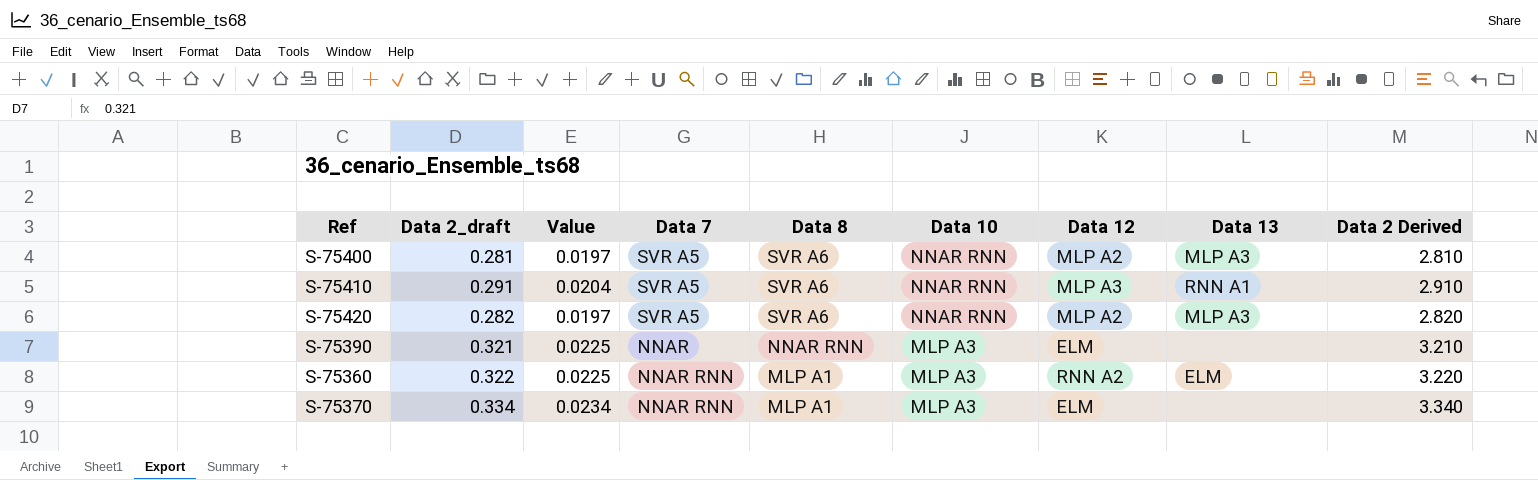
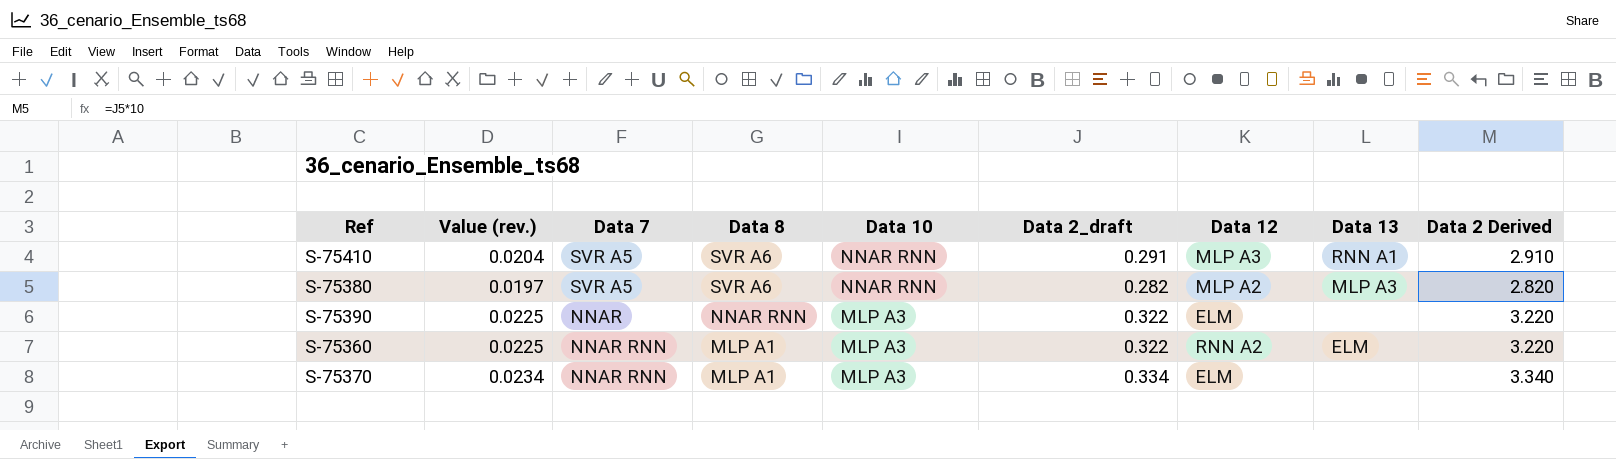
column name: Value -> Value (rev.)
column Data 2_draft | position: 2 -> 6
row S-75400: 0.281 | 0.0197 | SVR A5 | SVR A6 | NNAR RNN | MLP A2 | MLP A3 | 2.810 -> none
row S-75420: 0.282 | 0.0197 | SVR A5 | SVR A6 | NNAR RNN | MLP A2 | MLP A3 | 2.820 -> none
row S-75380: none -> 0.0197 | SVR A5 | SVR A6 | NNAR RNN | 0.282 | MLP A2 | MLP A3 | 2.820
S-75390 | Data 2_draft: 0.321 -> 0.322
S-75390 | Data 2 Derived: 3.210 -> 3.220

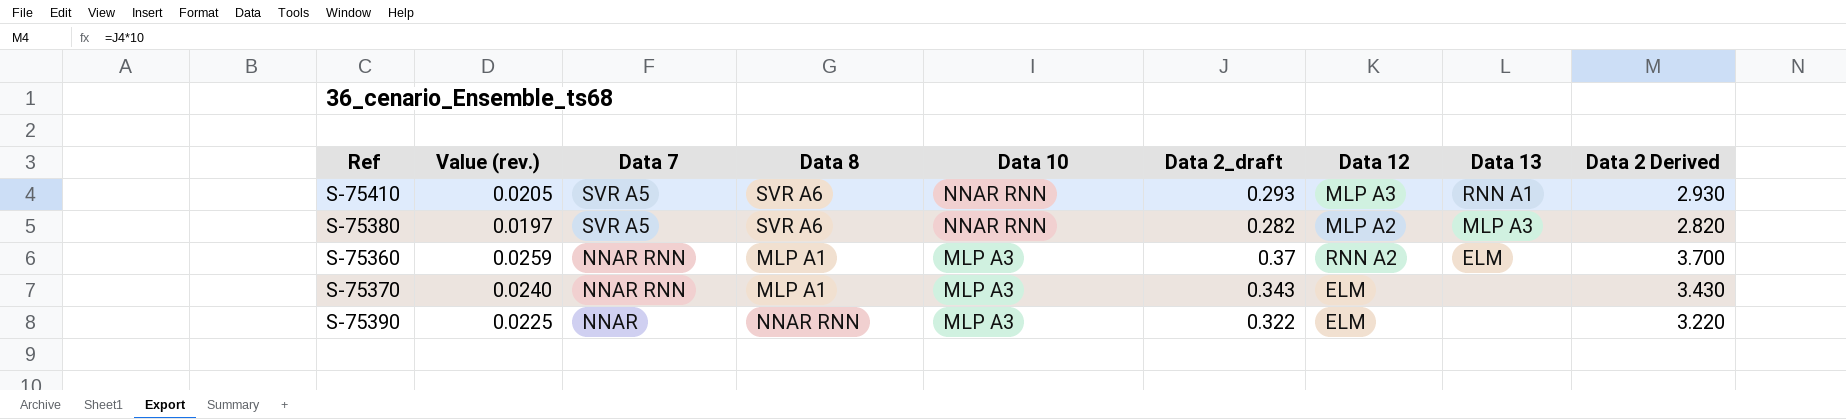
row order: Data 8 descending -> Data 7 descending
S-75410 | Value (rev.): 0.0204 -> 0.0205
S-75410 | Data 2_draft: 0.291 -> 0.293
S-75410 | Data 2 Derived: 2.910 -> 2.930
S-75360 | Value (rev.): 0.0225 -> 0.0259
S-75360 | Data 2_draft: 0.322 -> 0.37
S-75360 | Data 2 Derived: 3.220 -> 3.700
S-75370 | Value (rev.): 0.0234 -> 0.0240
S-75370 | Data 2_draft: 0.334 -> 0.343
S-75370 | Data 2 Derived: 3.340 -> 3.430

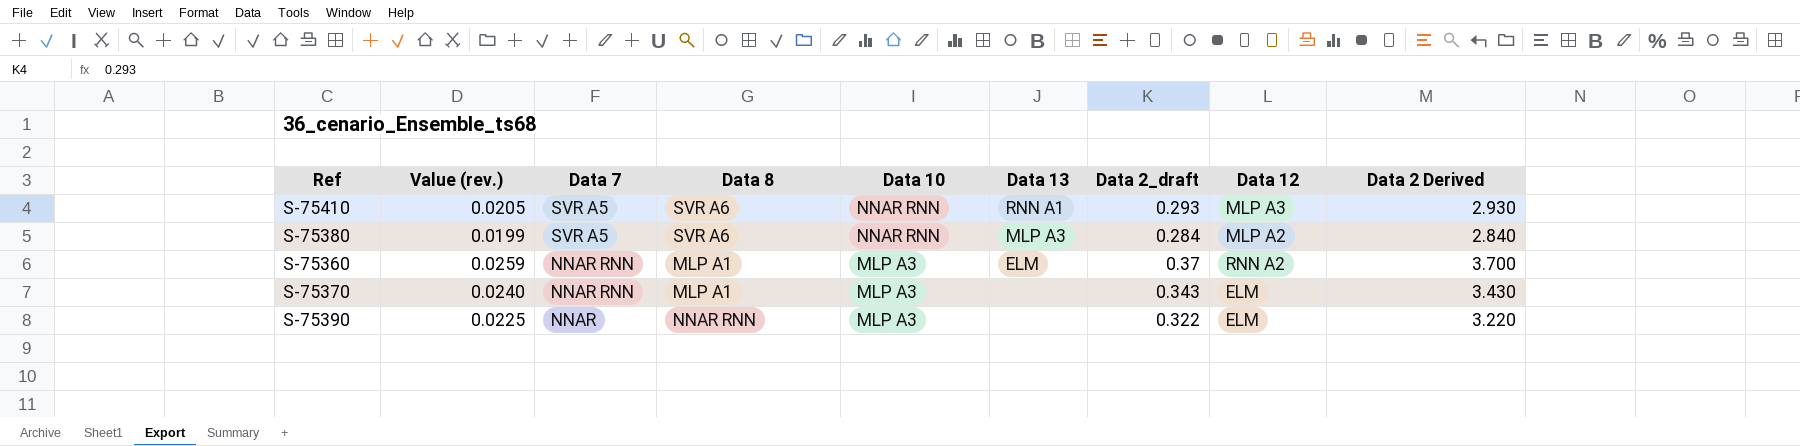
column Data 13 | position: 8 -> 6
S-75380 | Value (rev.): 0.0197 -> 0.0199
S-75380 | Data 2_draft: 0.282 -> 0.284
S-75380 | Data 2 Derived: 2.820 -> 2.840

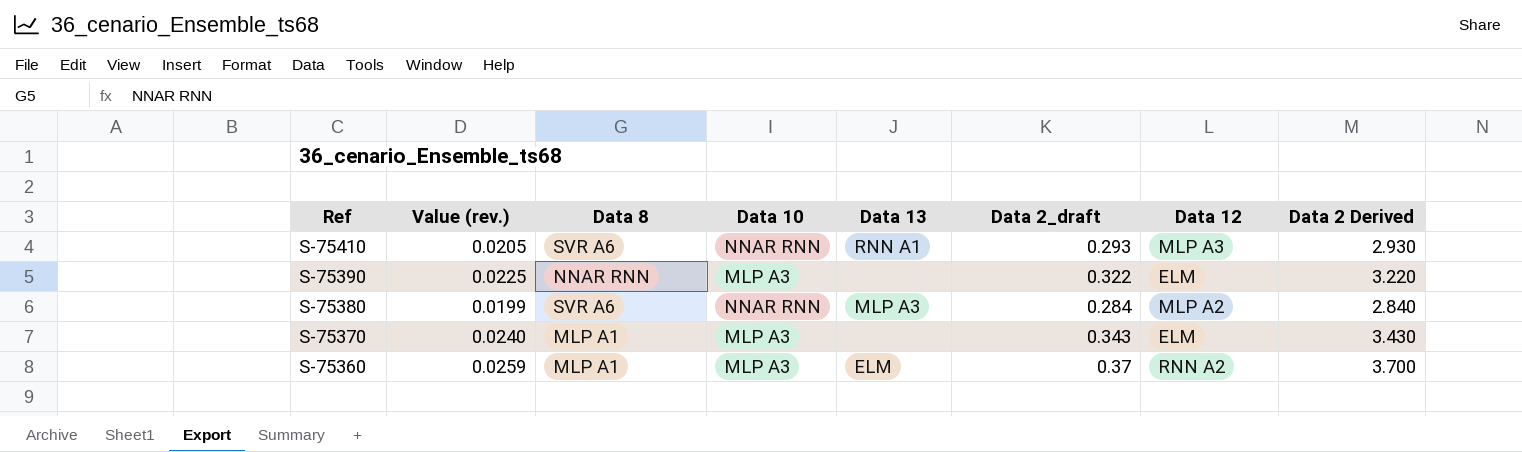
row order: Data 7 descending -> Ref descending
column Data 7 | position: 3 -> none

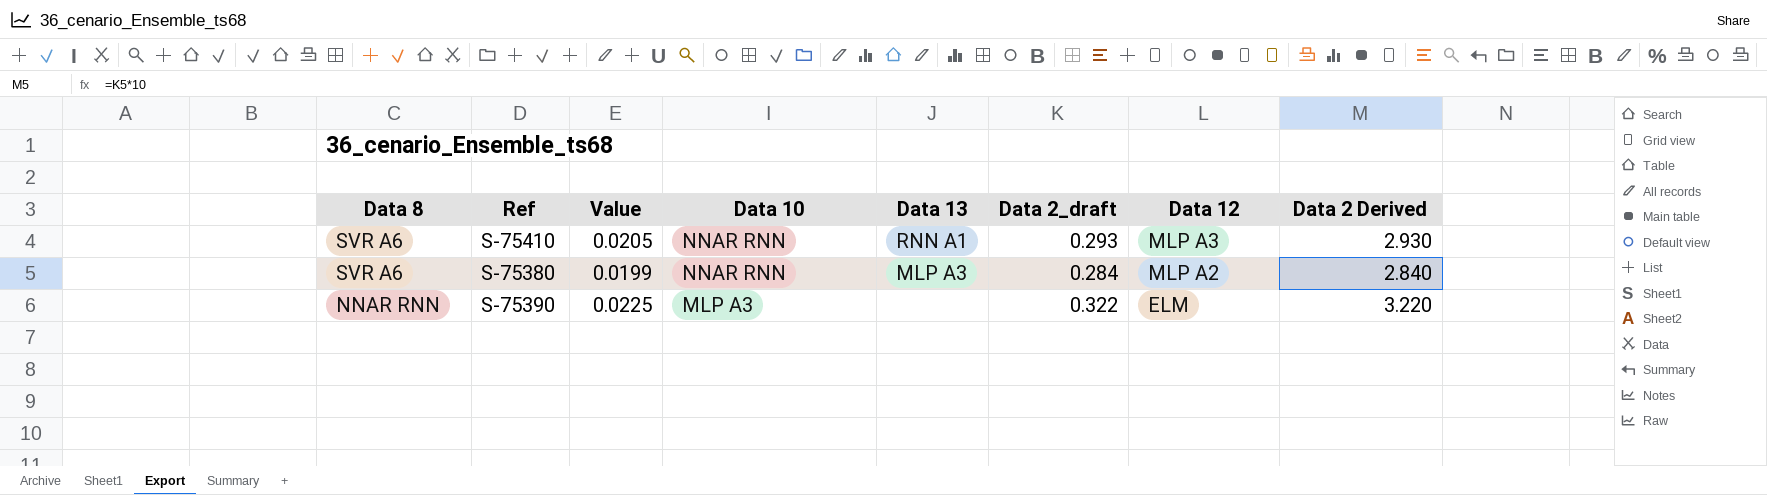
row order: Ref descending -> Data 8 descending
column Data 8 | position: 3 -> 1
column name: Value (rev.) -> Value
row S-75370: 0.0240 | MLP A1 | MLP A3 | none | 0.343 | ELM | 3.430 -> none
row S-75360: 0.0259 | MLP A1 | MLP A3 | ELM | 0.37 | RNN A2 | 3.700 -> none

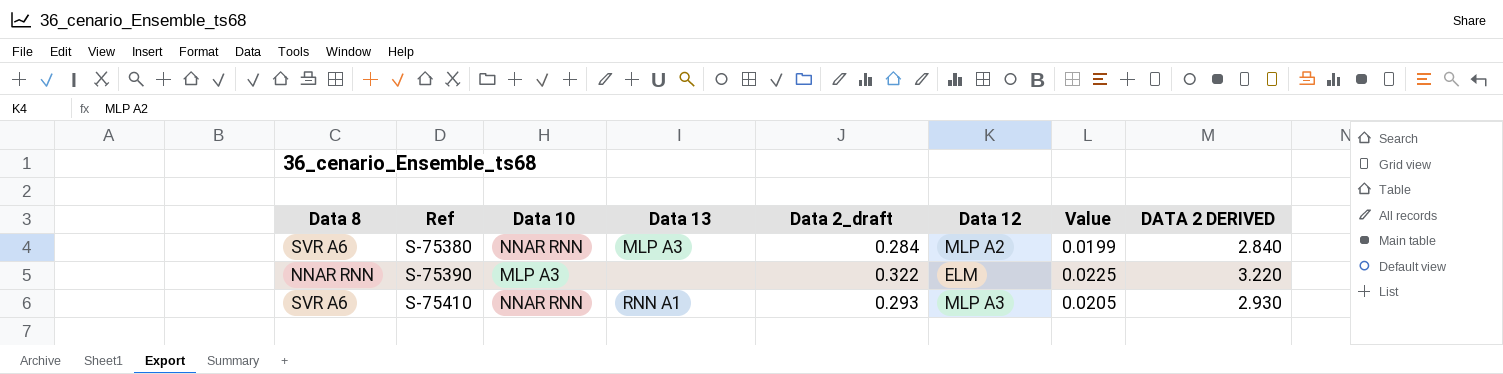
row order: Data 8 descending -> Ref ascending
column Value | position: 3 -> 7
column name: Data 2 Derived -> DATA 2 DERIVED

